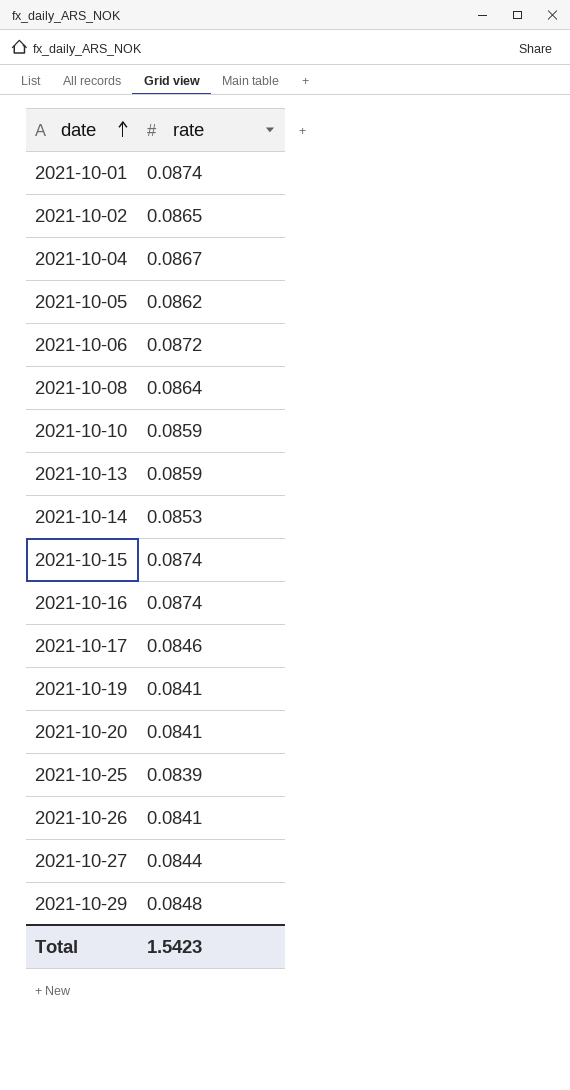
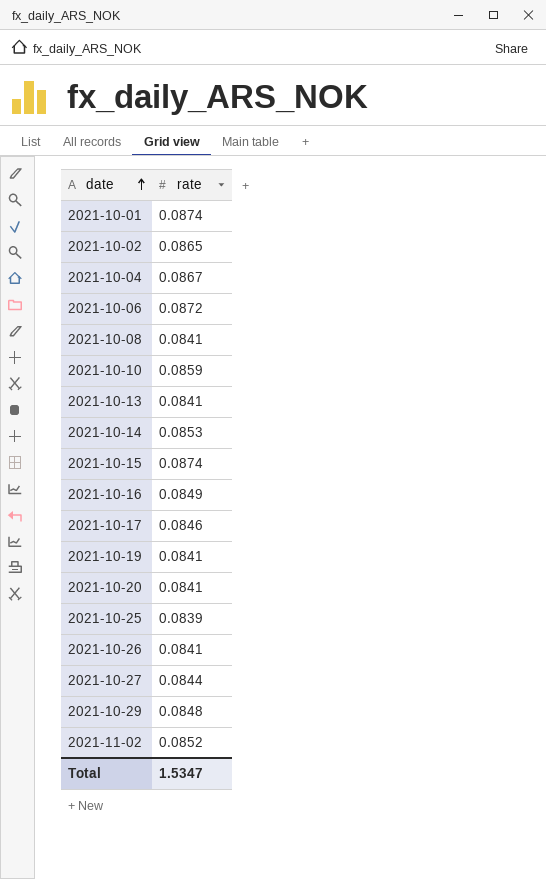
row 2021-10-05: 0.0862 -> none
2021-10-08 | rate: 0.0864 -> 0.0841
2021-10-13 | rate: 0.0859 -> 0.0841
2021-10-16 | rate: 0.0874 -> 0.0849
row 2021-11-02: none -> 0.0852
Total | rate: 1.5423 -> 1.5347

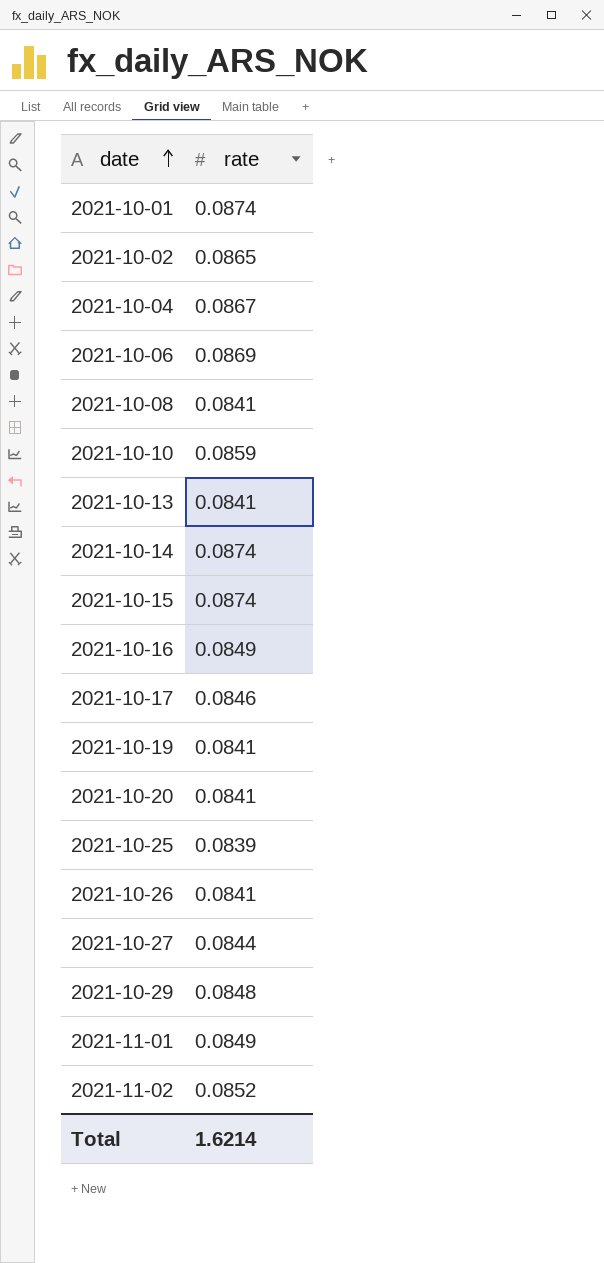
2021-10-06 | rate: 0.0872 -> 0.0869
2021-10-14 | rate: 0.0853 -> 0.0874
row 2021-11-01: none -> 0.0849
Total | rate: 1.5347 -> 1.6214

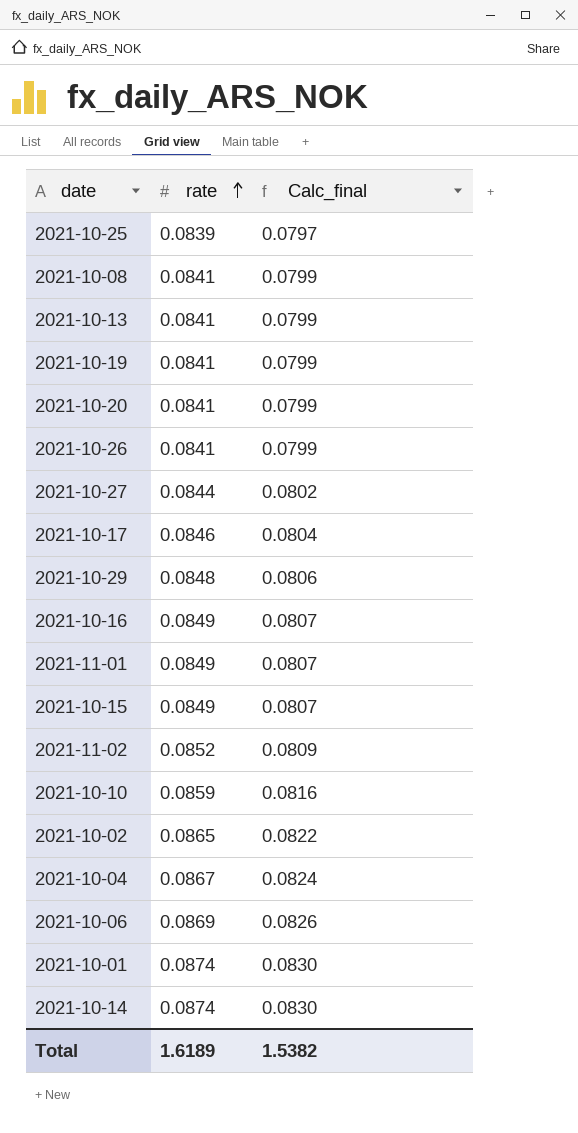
row order: date ascending -> rate ascending
column Calc_final | formula: none -> [rate] * 0.95
2021-10-15 | rate: 0.0874 -> 0.0849
Total | rate: 1.6214 -> 1.6189

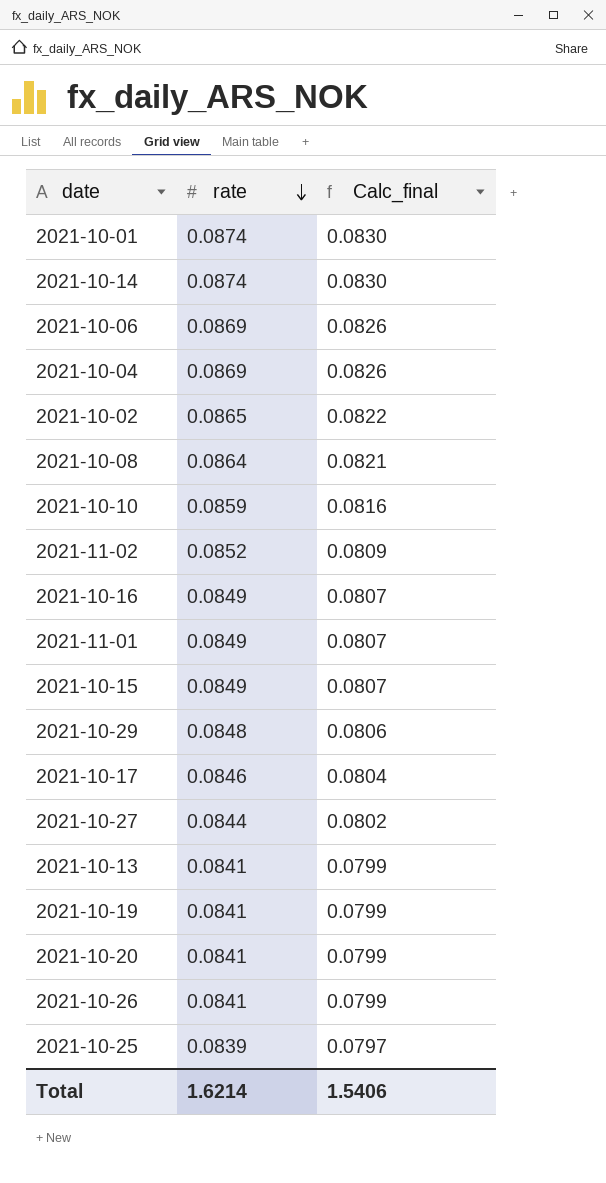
row order: rate ascending -> rate descending
2021-10-04 | rate: 0.0867 -> 0.0869
2021-10-04 | Calc_final: 0.0824 -> 0.0826
2021-10-08 | rate: 0.0841 -> 0.0864
2021-10-08 | Calc_final: 0.0799 -> 0.0821
Total | rate: 1.6189 -> 1.6214
Total | Calc_final: 1.5382 -> 1.5406

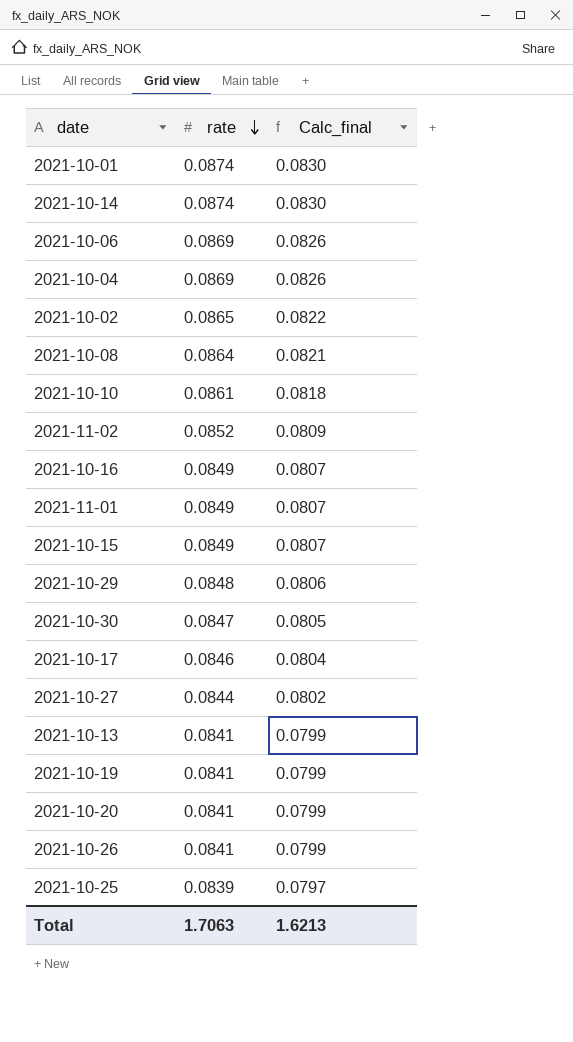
2021-10-10 | rate: 0.0859 -> 0.0861
2021-10-10 | Calc_final: 0.0816 -> 0.0818
row 2021-10-30: none -> 0.0847 | 0.0805
Total | rate: 1.6214 -> 1.7063
Total | Calc_final: 1.5406 -> 1.6213

